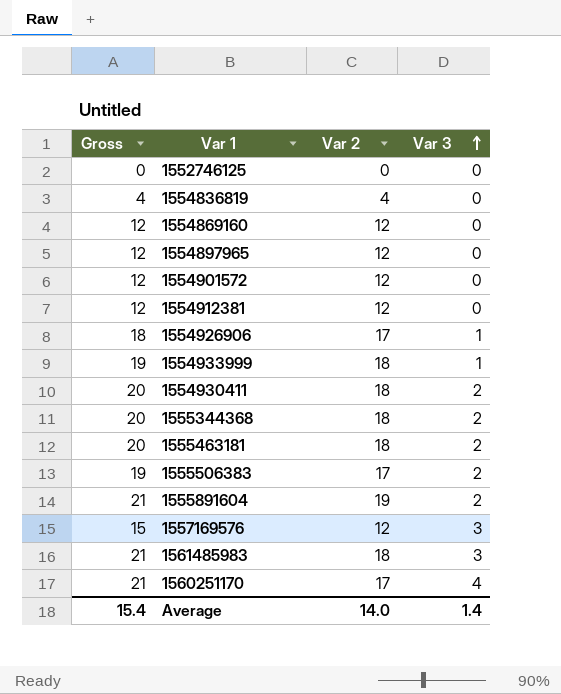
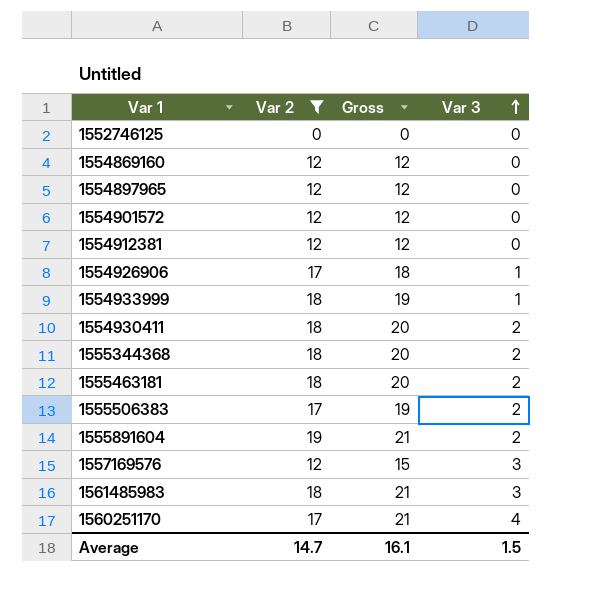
filter: none -> Var 2 != 4
column Gross | position: 1 -> 3
Average | Var 2: 14.0 -> 14.7
Average | Gross: 15.4 -> 16.1
Average | Var 3: 1.4 -> 1.5

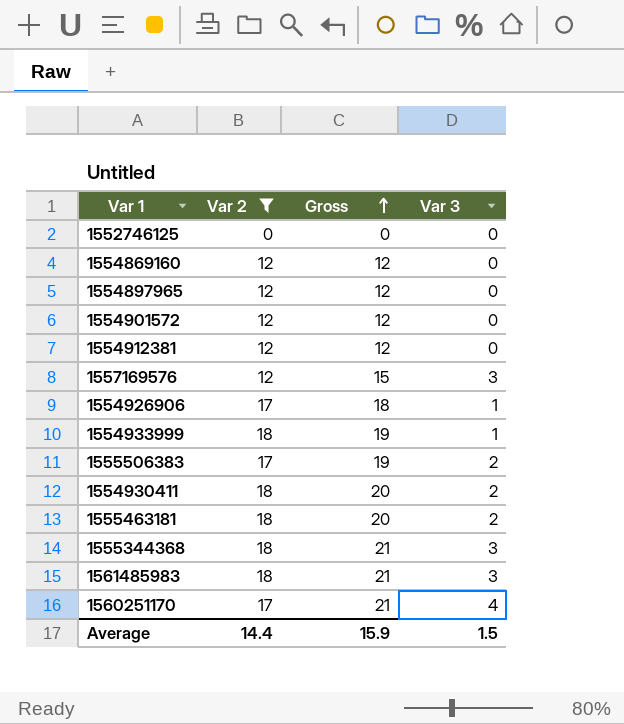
row order: Var 3 ascending -> Gross ascending
row 1555891604: 19 | 21 | 2 -> none
1555344368 | Gross: 20 -> 21
1555344368 | Var 3: 2 -> 3
Average | Var 2: 14.7 -> 14.4
Average | Gross: 16.1 -> 15.9

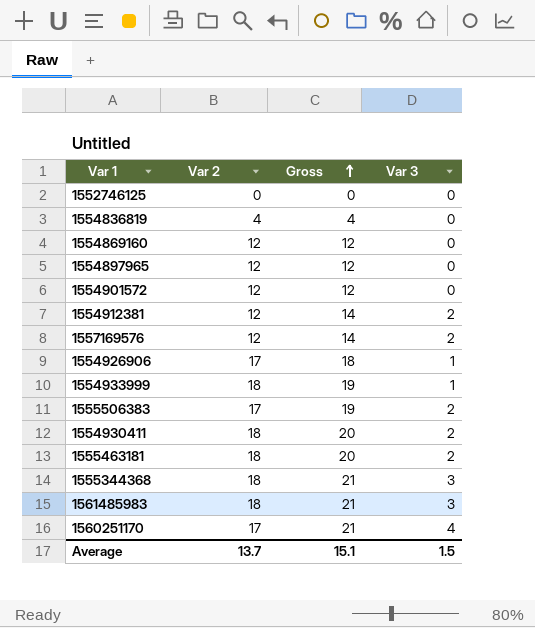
filter: Var 2 != 4 -> none
1554912381 | Gross: 12 -> 14
1554912381 | Var 3: 0 -> 2
1557169576 | Gross: 15 -> 14
1557169576 | Var 3: 3 -> 2
Average | Var 2: 14.4 -> 13.7
Average | Gross: 15.9 -> 15.1

